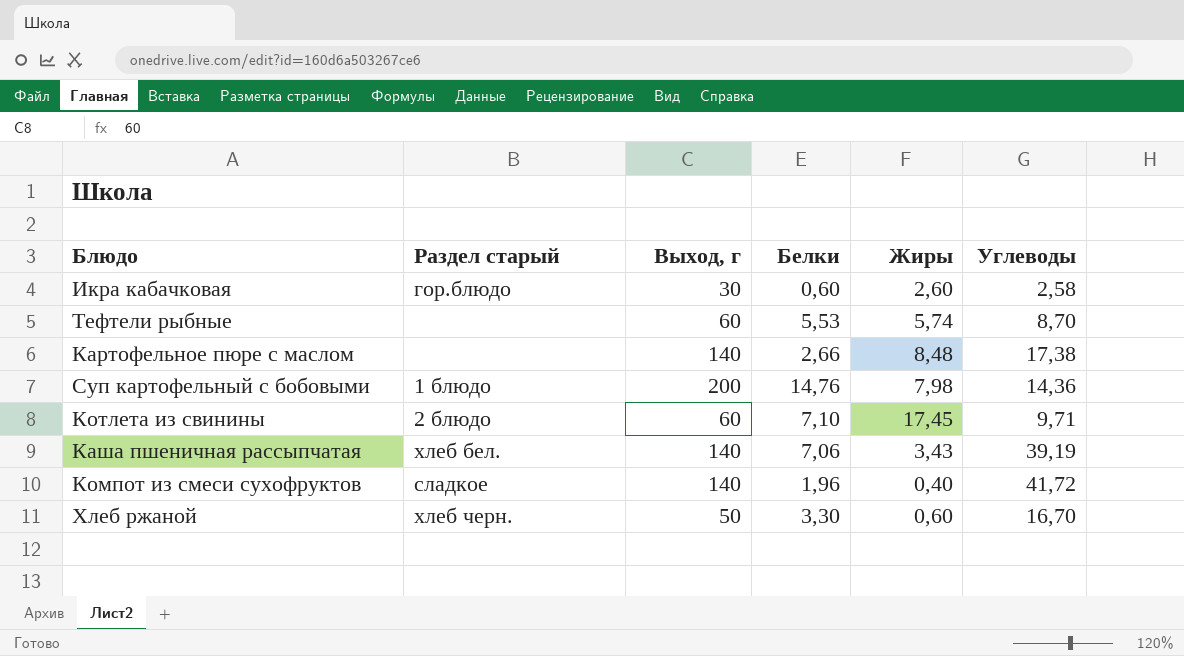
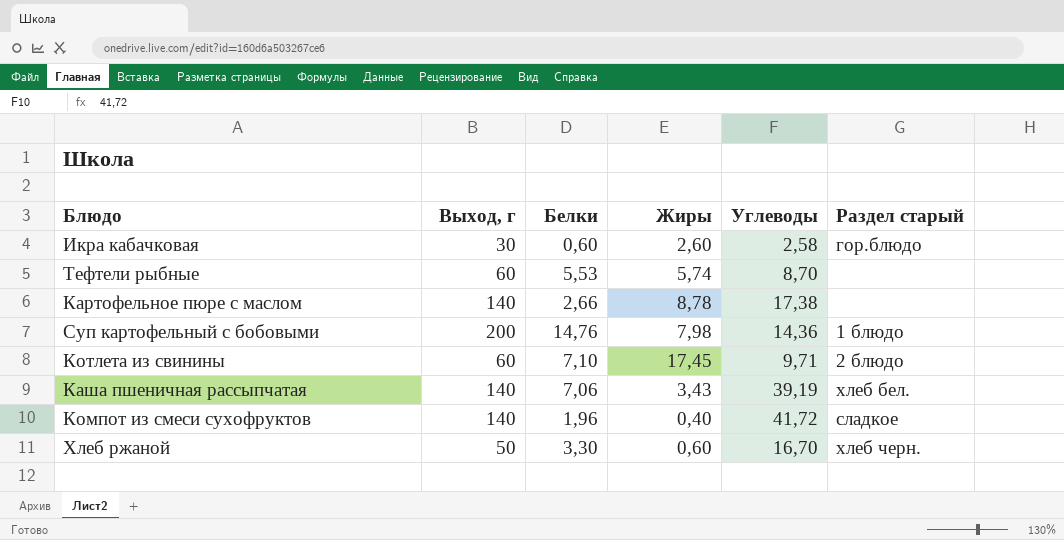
column Раздел старый | position: 2 -> 6
Картофельное пюре с маслом | Жиры: 8,48 -> 8,78

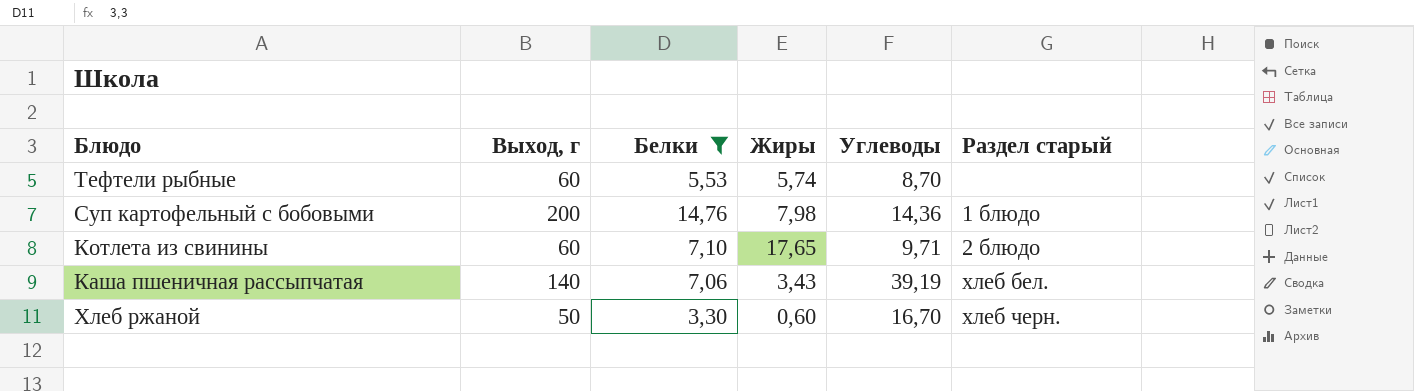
filter: none -> Белки >= 3,30
Котлета из свинины | Жиры: 17,45 -> 17,65

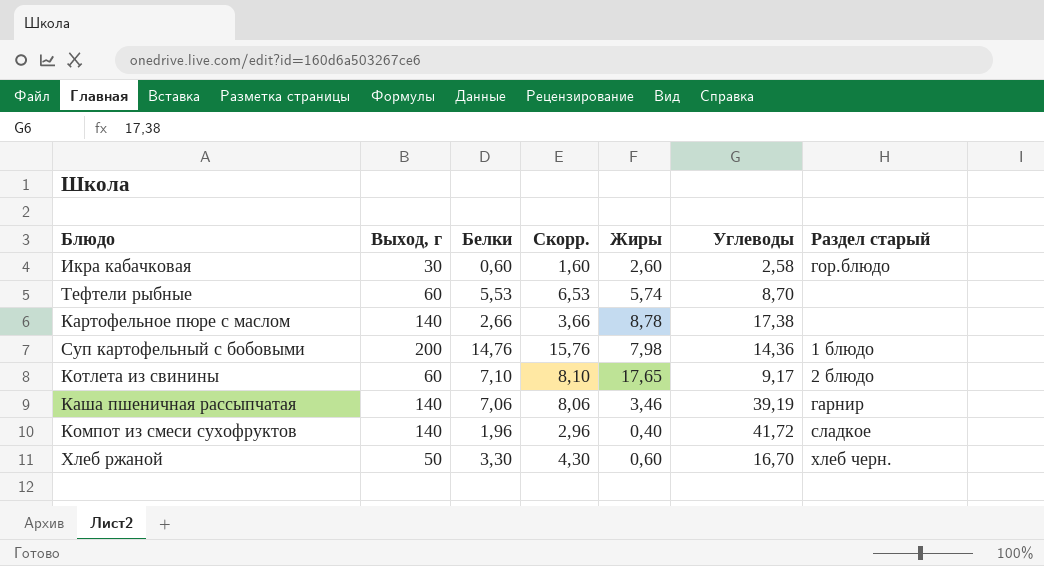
filter: Белки >= 3,30 -> none
column Скорр. | formula: none -> [Белки] + 1
Котлета из свинины | Углеводы: 9,71 -> 9,17
Каша пшеничная рассыпчатая | Жиры: 3,43 -> 3,46
Каша пшеничная рассыпчатая | Раздел старый: хлеб бел. -> гарнир

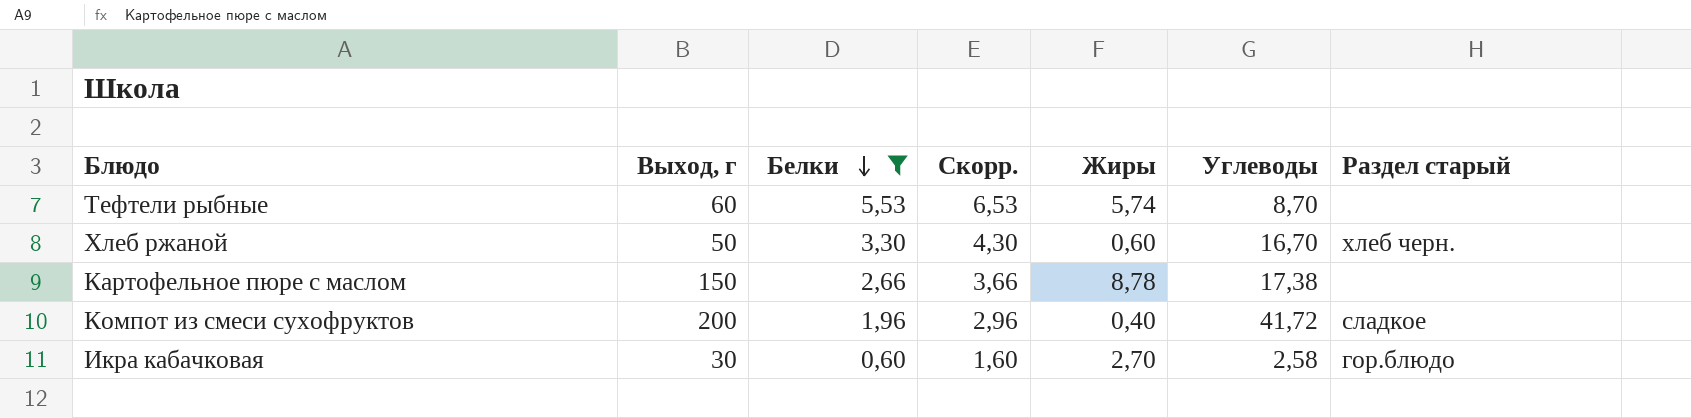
filter: none -> Белки <= 5,53
row order: none -> Белки descending
Картофельное пюре с маслом | Выход, г: 140 -> 150
Компот из смеси сухофруктов | Выход, г: 140 -> 200
Икра кабачковая | Жиры: 2,60 -> 2,70

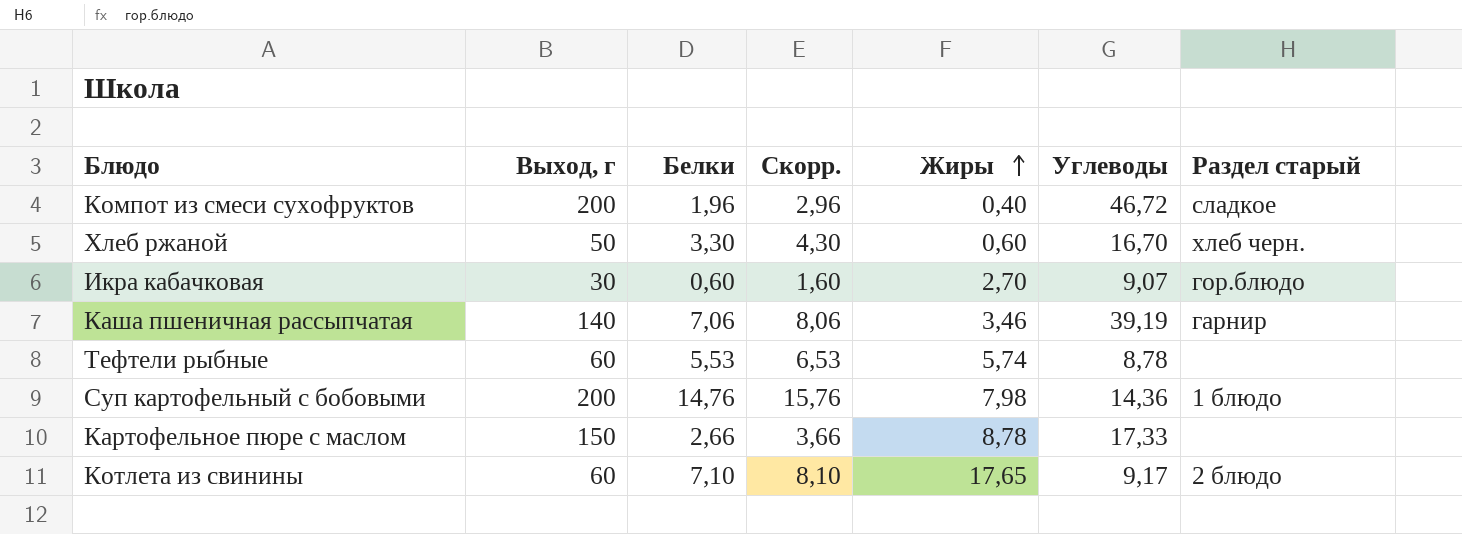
filter: Белки <= 5,53 -> none
row order: Белки descending -> Жиры ascending
Компот из смеси сухофруктов | Углеводы: 41,72 -> 46,72
Икра кабачковая | Углеводы: 2,58 -> 9,07
Тефтели рыбные | Углеводы: 8,70 -> 8,78
Картофельное пюре с маслом | Углеводы: 17,38 -> 17,33

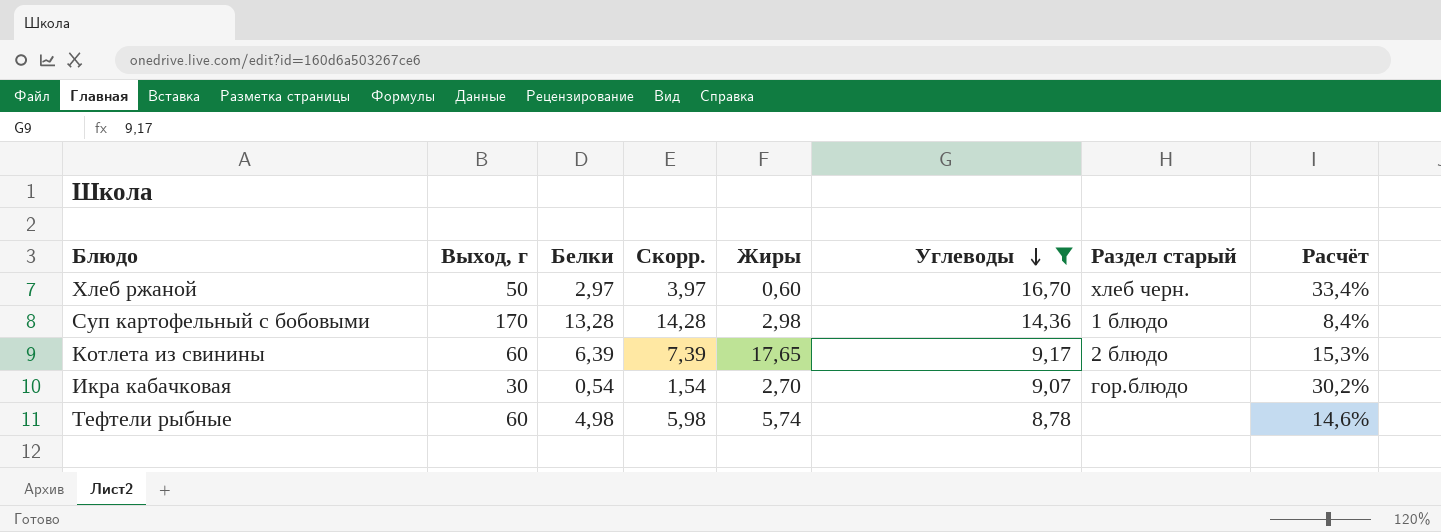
filter: none -> Углеводы <= 16,70
row order: Жиры ascending -> Углеводы descending
column Расчёт | formula: none -> [Углеводы] / [Выход, г]
Хлеб ржаной | Белки: 3,30 -> 2,97
Хлеб ржаной | Скорр.: 4,30 -> 3,97
Суп картофельный с бобовыми | Выход, г: 200 -> 170
Суп картофельный с бобовыми | Белки: 14,76 -> 13,28
Суп картофельный с бобовыми | Скорр.: 15,76 -> 14,28
Суп картофельный с бобовыми | Жиры: 7,98 -> 2,98
Котлета из свинины | Белки: 7,10 -> 6,39
Котлета из свинины | Скорр.: 8,10 -> 7,39
Икра кабачковая | Белки: 0,60 -> 0,54
Икра кабачковая | Скорр.: 1,60 -> 1,54
Тефтели рыбные | Белки: 5,53 -> 4,98
Тефтели рыбные | Скорр.: 6,53 -> 5,98

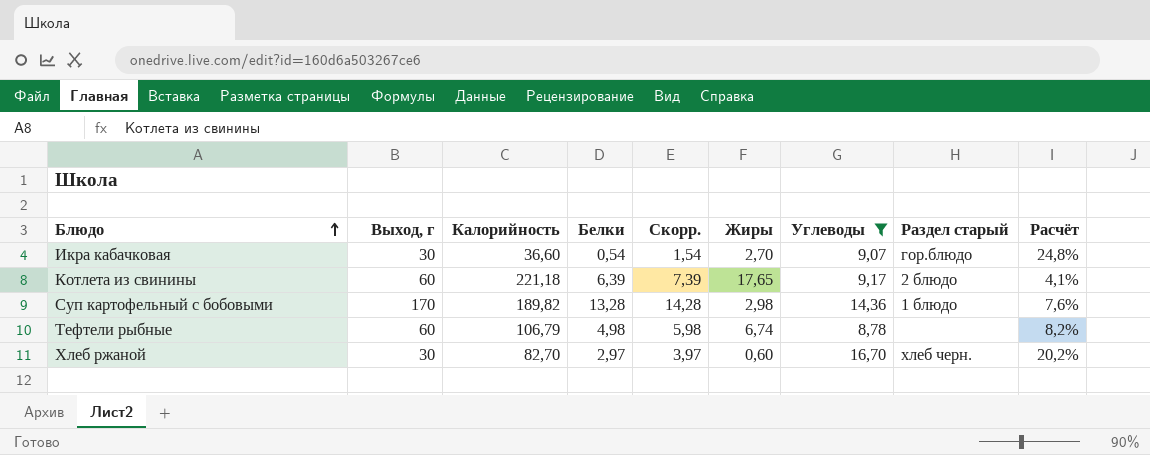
row order: Углеводы descending -> Блюдо ascending
column Калорийность | position: none -> 3
column Расчёт | formula: [Углеводы] / [Выход, г] -> [Углеводы] / [Калорийность]
Тефтели рыбные | Жиры: 5,74 -> 6,74
Хлеб ржаной | Выход, г: 50 -> 30

